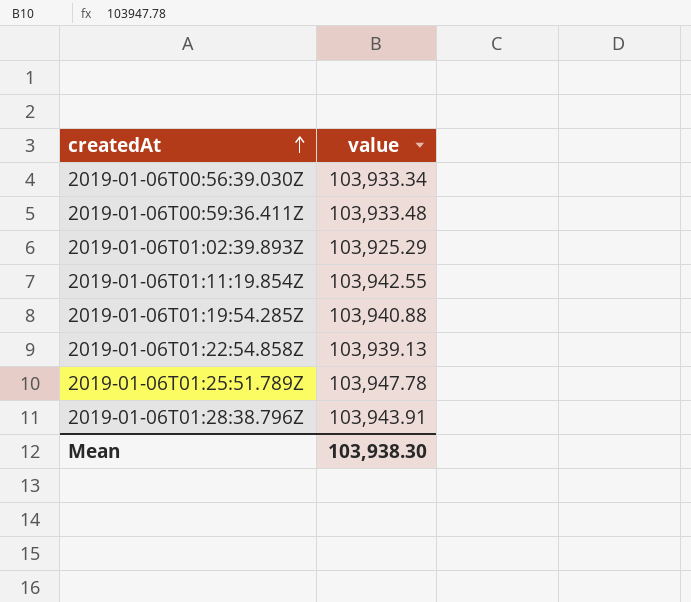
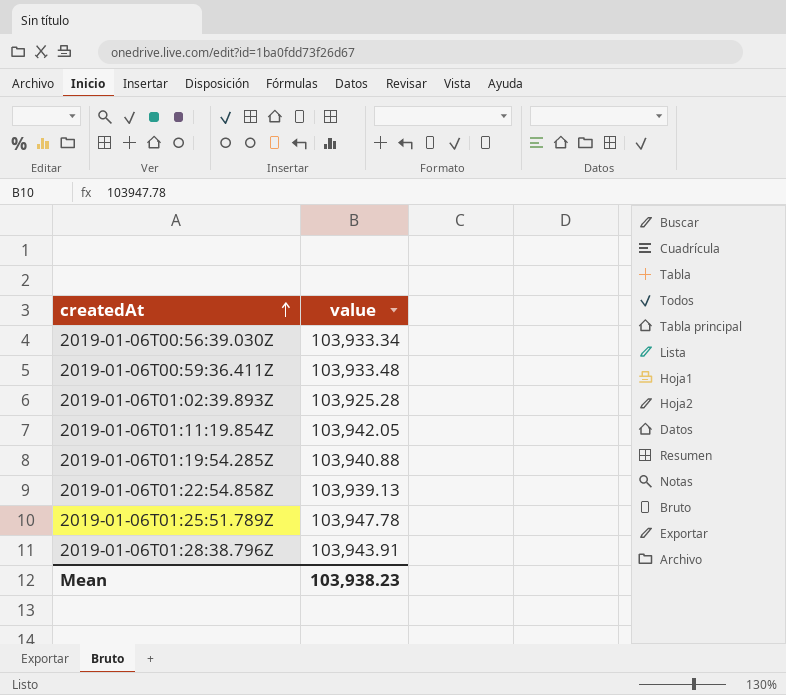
2019-01-06T01:02:39.893Z | value: 103,925.29 -> 103,925.28
2019-01-06T01:11:19.854Z | value: 103,942.55 -> 103,942.05
Mean | value: 103,938.30 -> 103,938.23

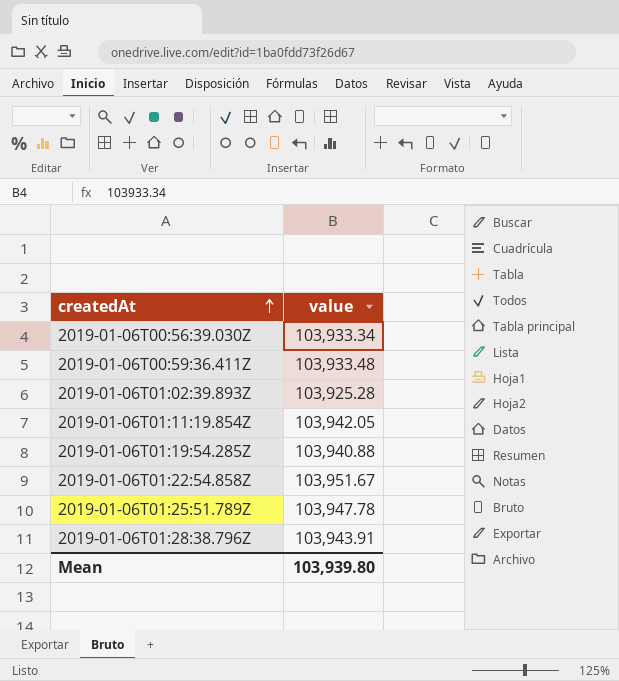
2019-01-06T01:22:54.858Z | value: 103,939.13 -> 103,951.67
Mean | value: 103,938.23 -> 103,939.80

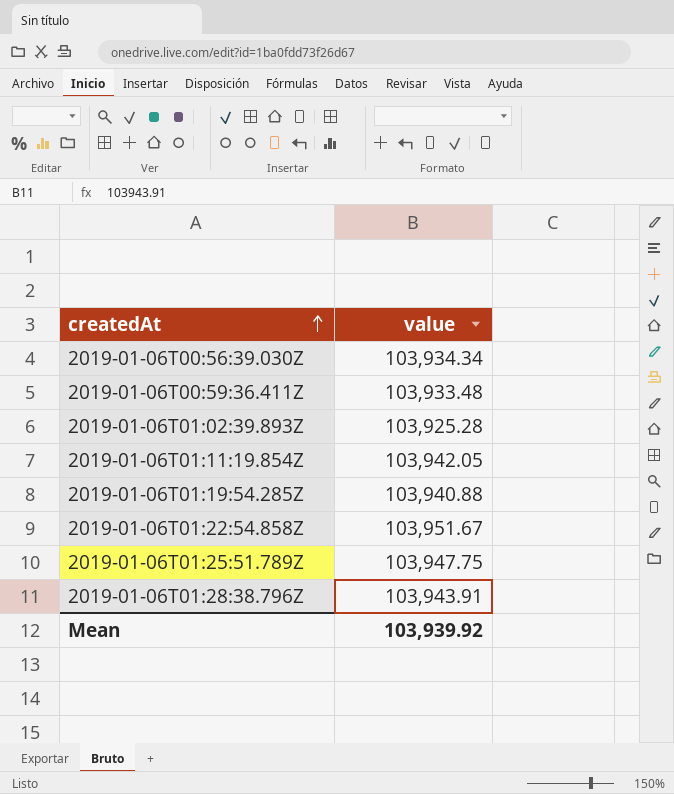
2019-01-06T00:56:39.030Z | value: 103,933.34 -> 103,934.34
2019-01-06T01:25:51.789Z | value: 103,947.78 -> 103,947.75
Mean | value: 103,939.80 -> 103,939.92

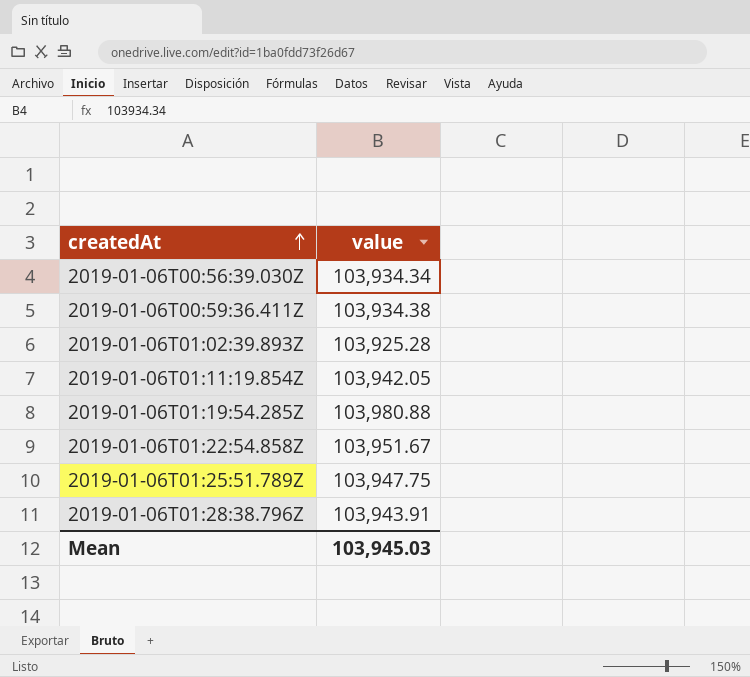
2019-01-06T00:59:36.411Z | value: 103,933.48 -> 103,934.38
2019-01-06T01:19:54.285Z | value: 103,940.88 -> 103,980.88
Mean | value: 103,939.92 -> 103,945.03

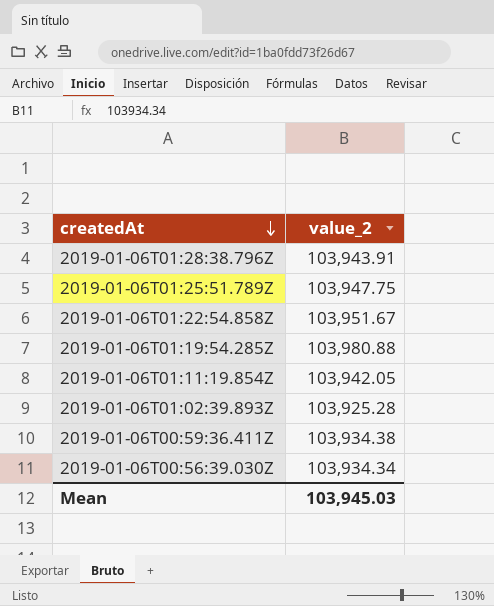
row order: createdAt ascending -> createdAt descending
column name: value -> value_2

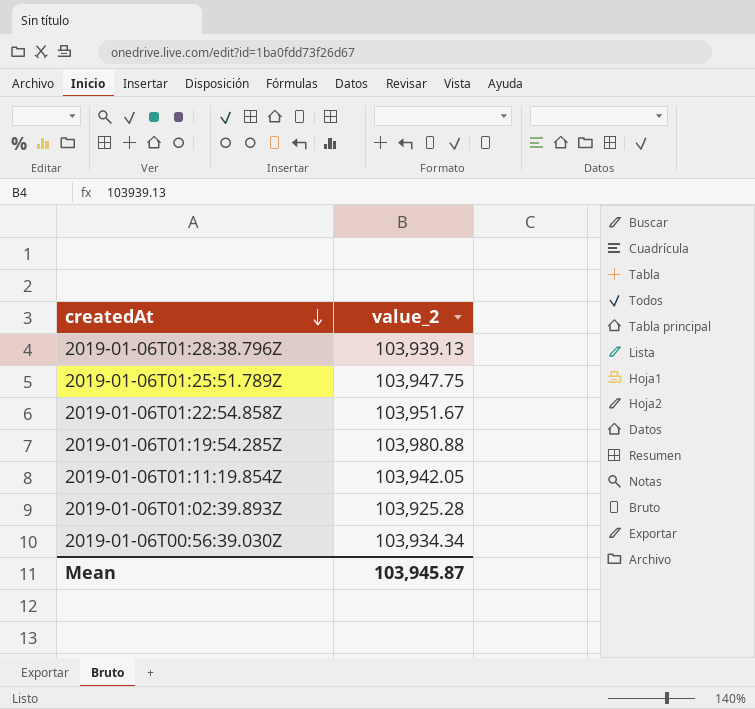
row 2019-01-06T00:59:36.411Z: 103,934.38 -> none
2019-01-06T01:28:38.796Z | value_2: 103,943.91 -> 103,939.13
Mean | value_2: 103,945.03 -> 103,945.87

